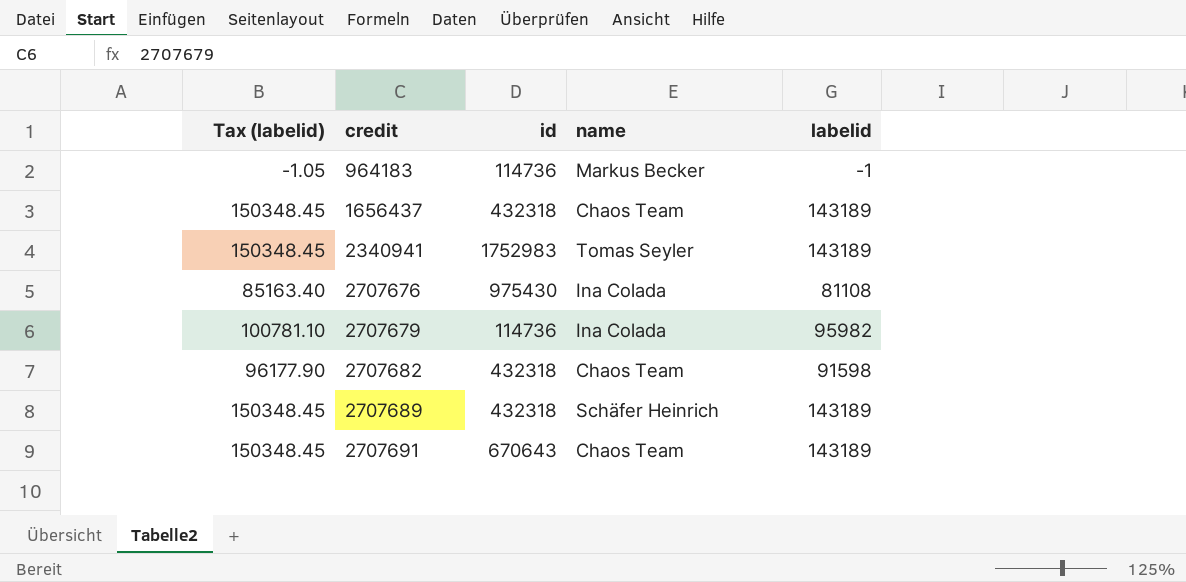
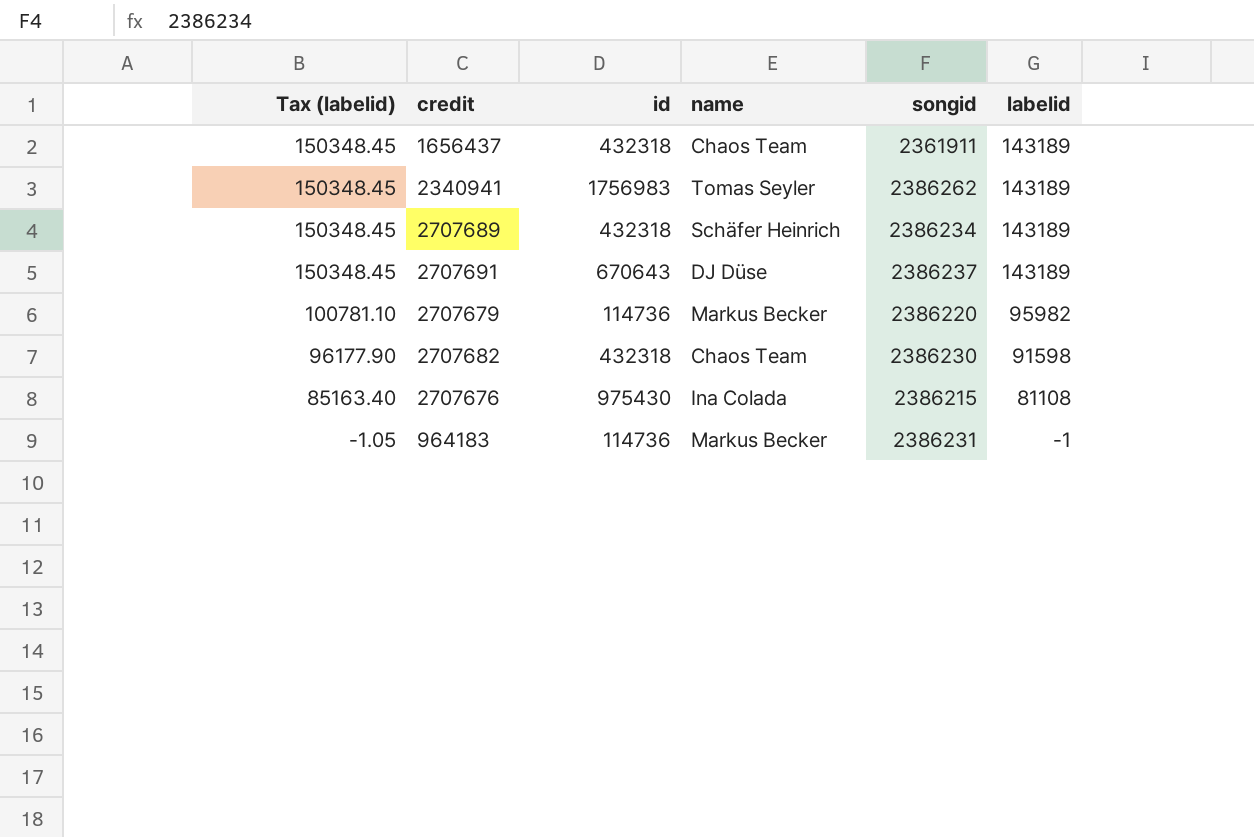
row order: credit ascending -> Tax (labelid) descending
column songid | position: none -> 5
2340941 | id: 1752983 -> 1756983
2707691 | name: Chaos Team -> DJ Düse
2707679 | name: Ina Colada -> Markus Becker

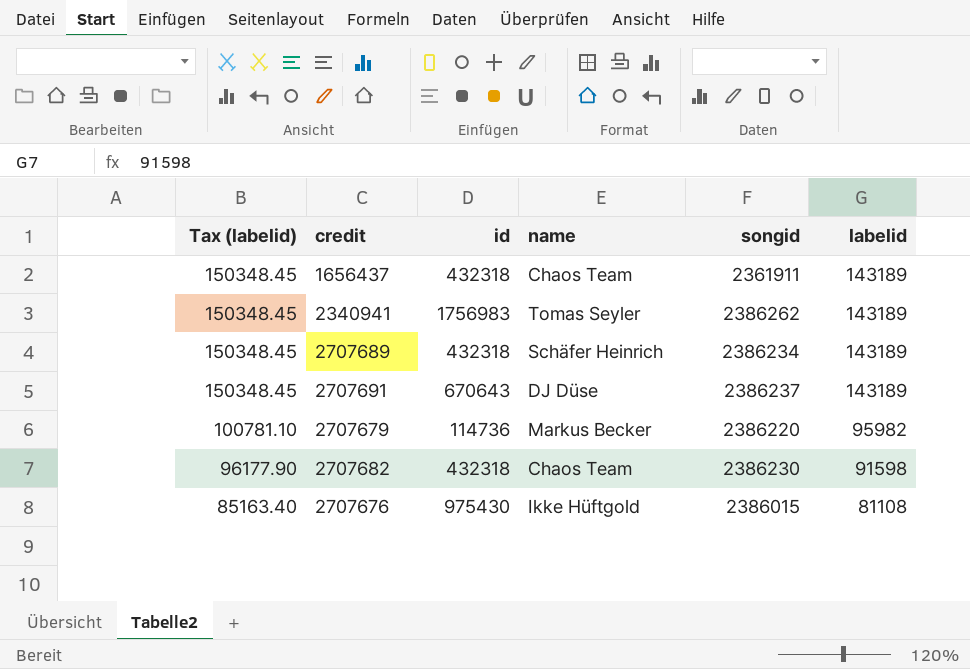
row 964183: -1.05 | 114736 | Markus Becker | 2386231 | -1 -> none
2707676 | name: Ina Colada -> Ikke Hüftgold
2707676 | songid: 2386215 -> 2386015

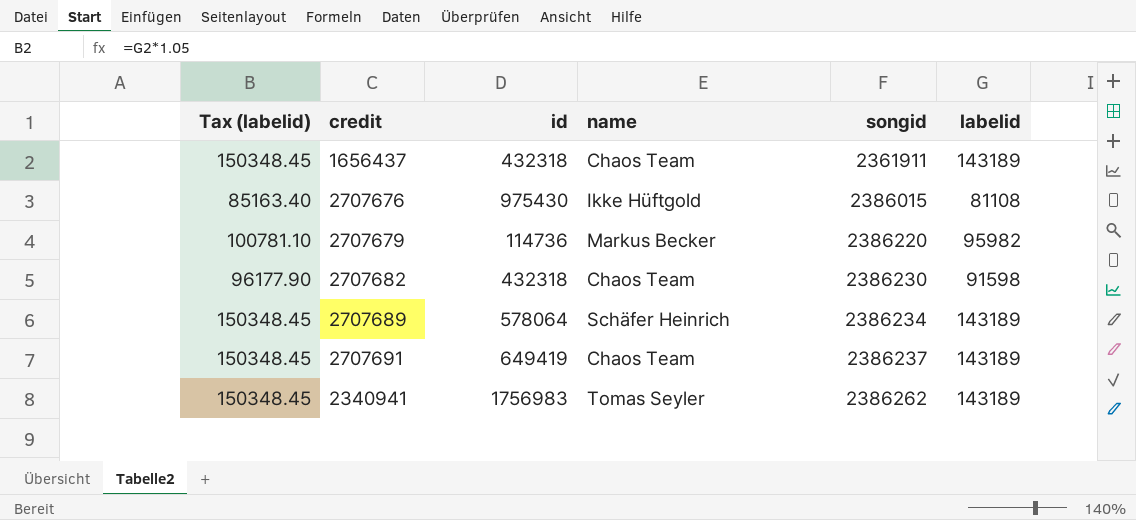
row order: Tax (labelid) descending -> songid ascending
2707689 | id: 432318 -> 578064
2707691 | id: 670643 -> 649419
2707691 | name: DJ Düse -> Chaos Team

